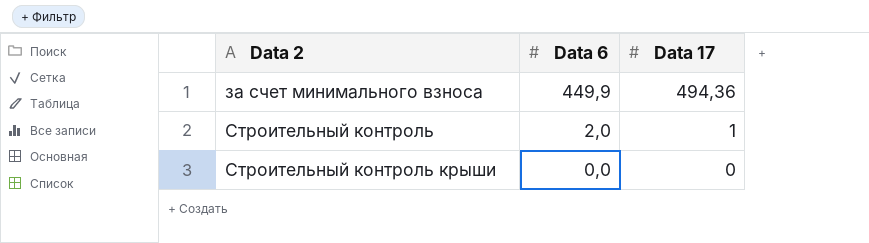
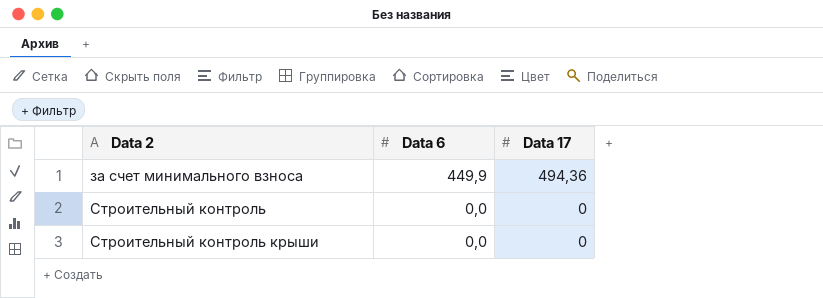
Строительный контроль | Data 6: 2,0 -> 0,0
Строительный контроль | Data 17: 1 -> 0

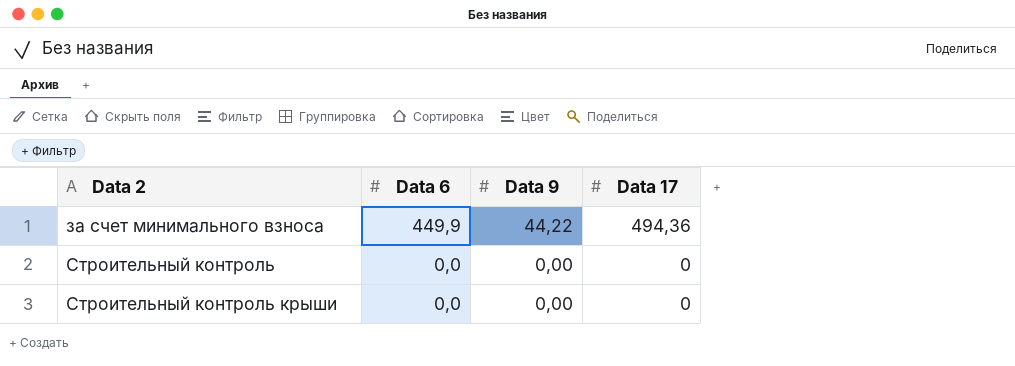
column Data 9 | position: none -> 3

